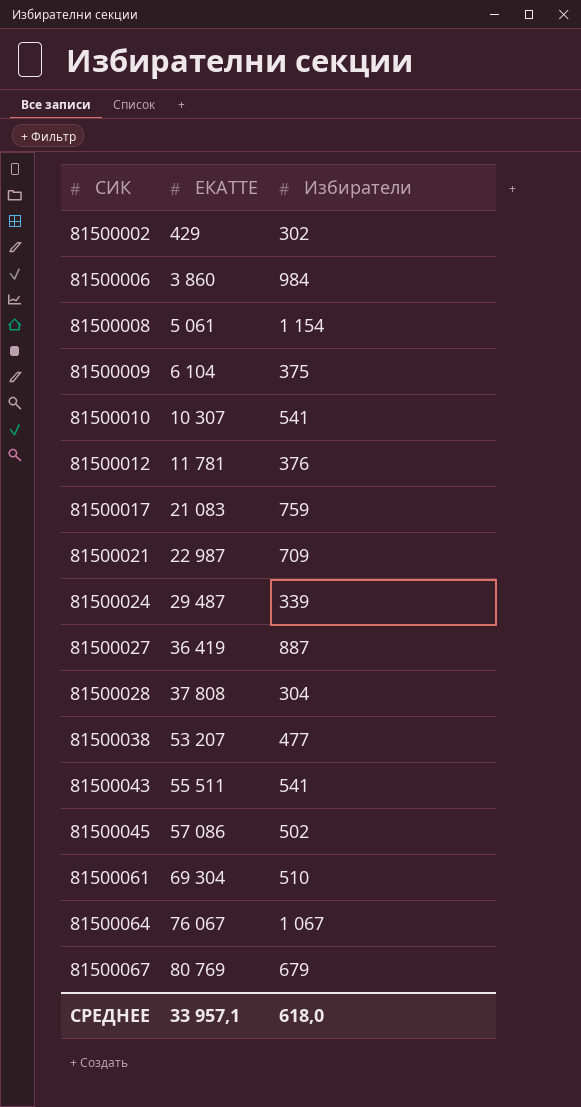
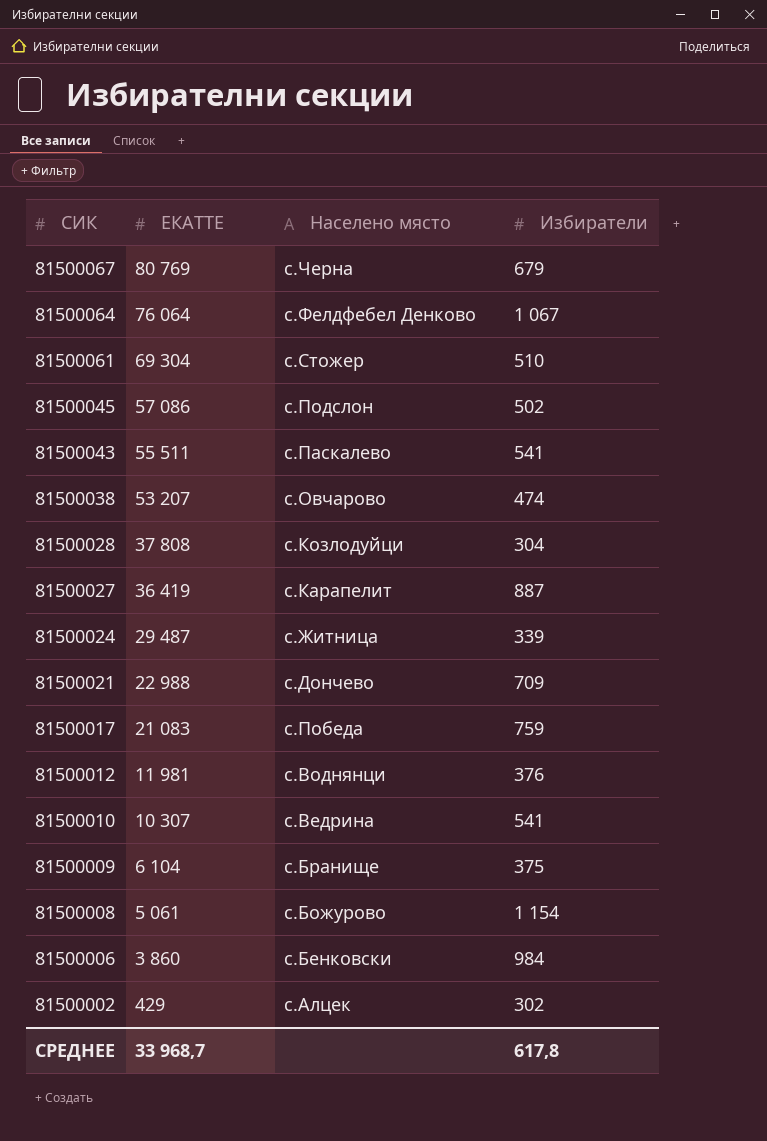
row order: СИК ascending -> СИК descending
column Населено място | position: none -> 3
81500064 | ЕКАТТЕ: 76 067 -> 76 064
81500038 | Избиратели: 477 -> 474
81500021 | ЕКАТТЕ: 22 987 -> 22 988
81500012 | ЕКАТТЕ: 11 781 -> 11 981
СРЕДНЕЕ | ЕКАТТЕ: 33 957,1 -> 33 968,7
СРЕДНЕЕ | Избиратели: 618,0 -> 617,8

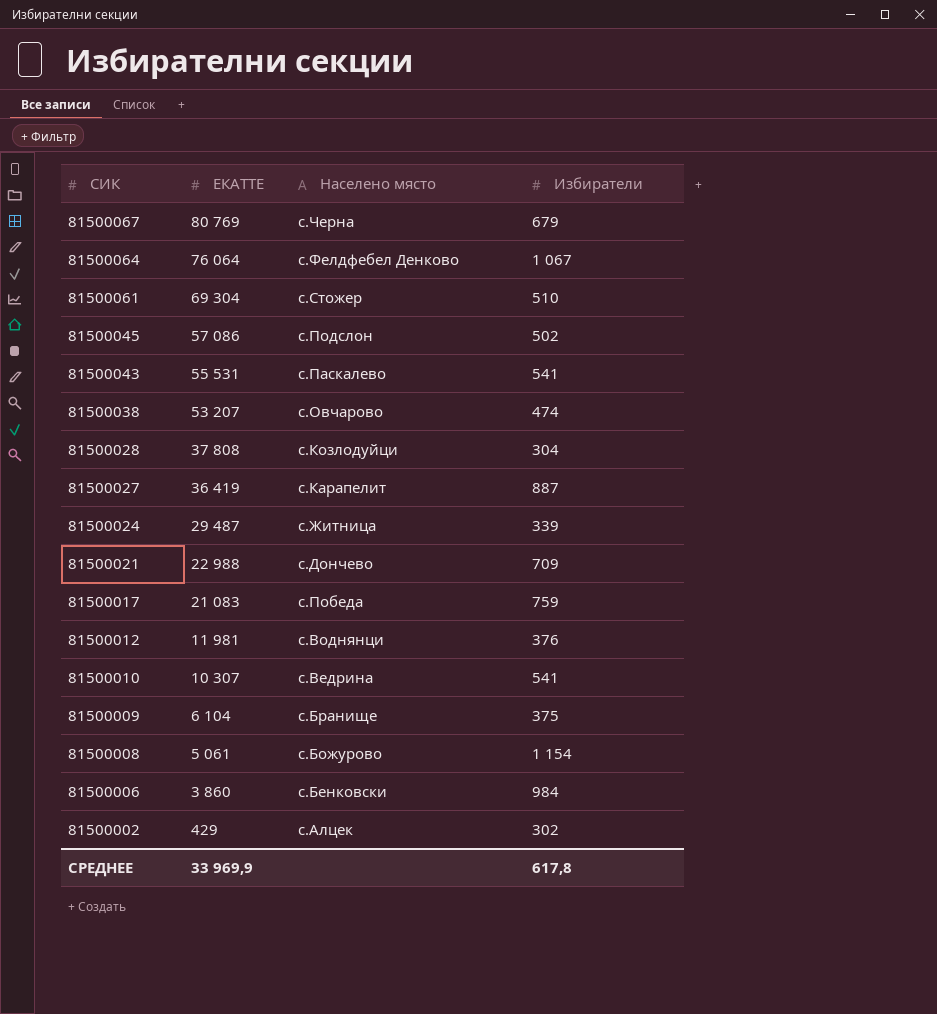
81500043 | ЕКАТТЕ: 55 511 -> 55 531
СРЕДНЕЕ | ЕКАТТЕ: 33 968,7 -> 33 969,9

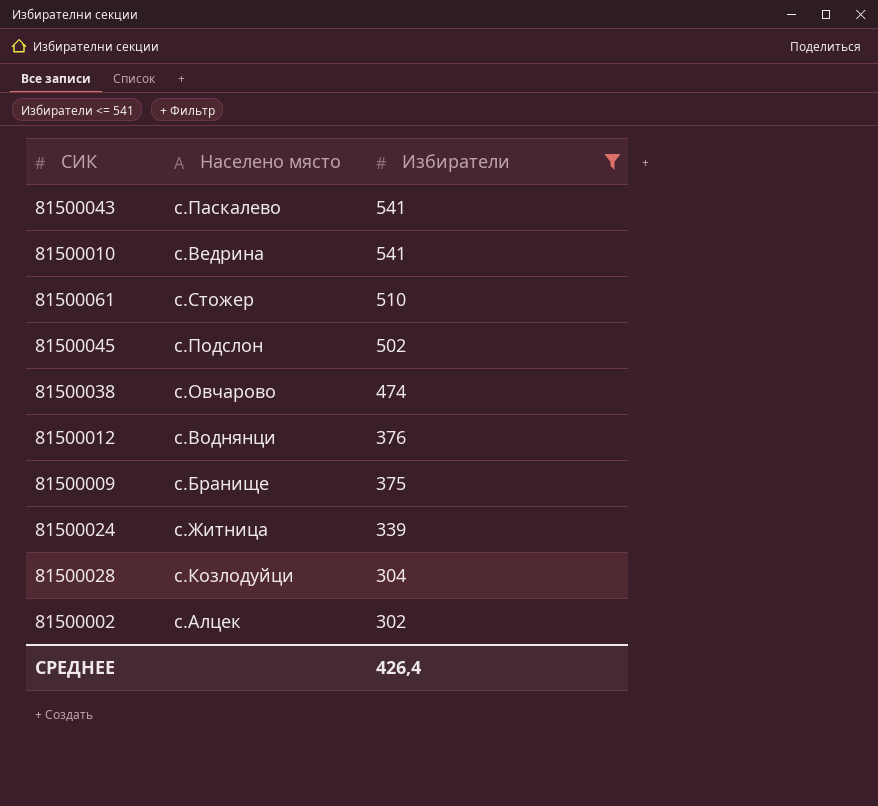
filter: none -> Избиратели <= 541
row order: СИК descending -> Избиратели descending
column ЕКАТТЕ | position: 2 -> none
СРЕДНЕЕ | Избиратели: 617,8 -> 426,4

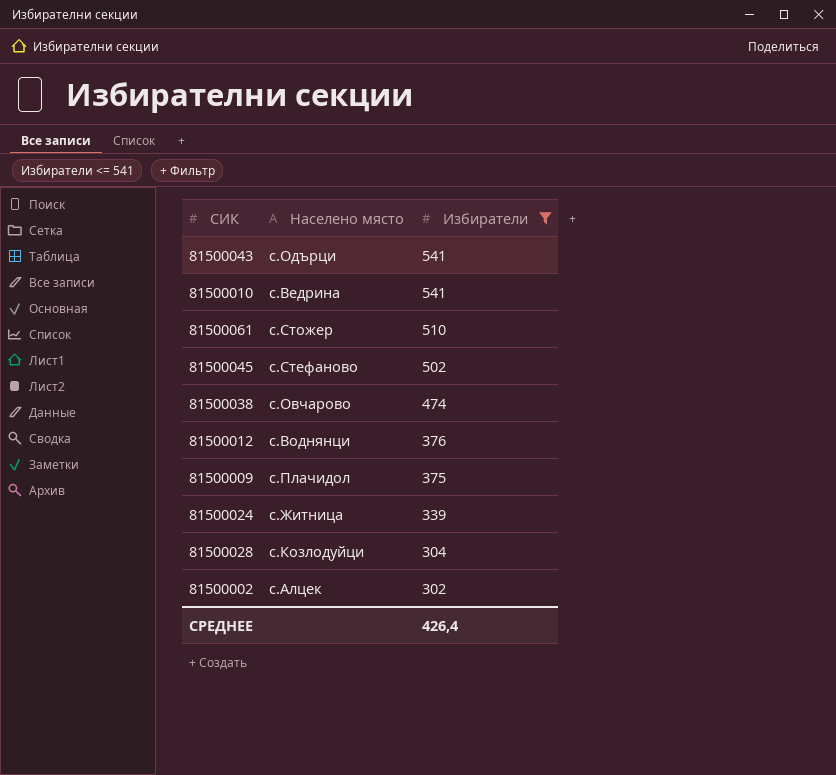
81500043 | Населено място: с.Паскалево -> с.Одърци
81500045 | Населено място: с.Подслон -> с.Стефаново
81500009 | Населено място: с.Бранище -> с.Плачидол

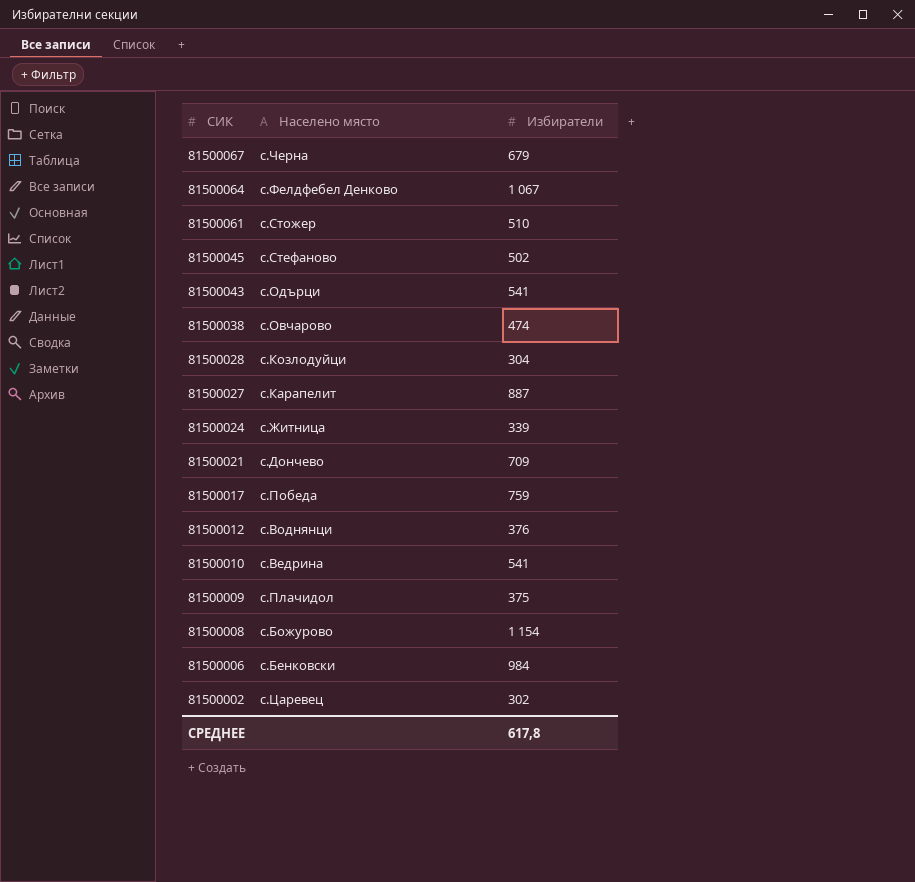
filter: Избиратели <= 541 -> none
row order: Избиратели descending -> СИК descending
81500002 | Населено място: с.Алцек -> с.Царевец
СРЕДНЕЕ | Избиратели: 426,4 -> 617,8

